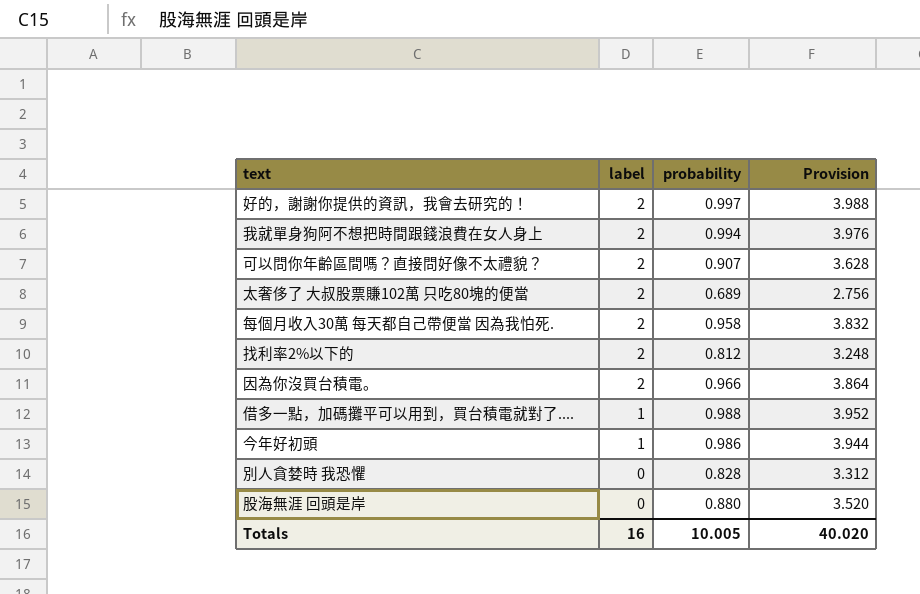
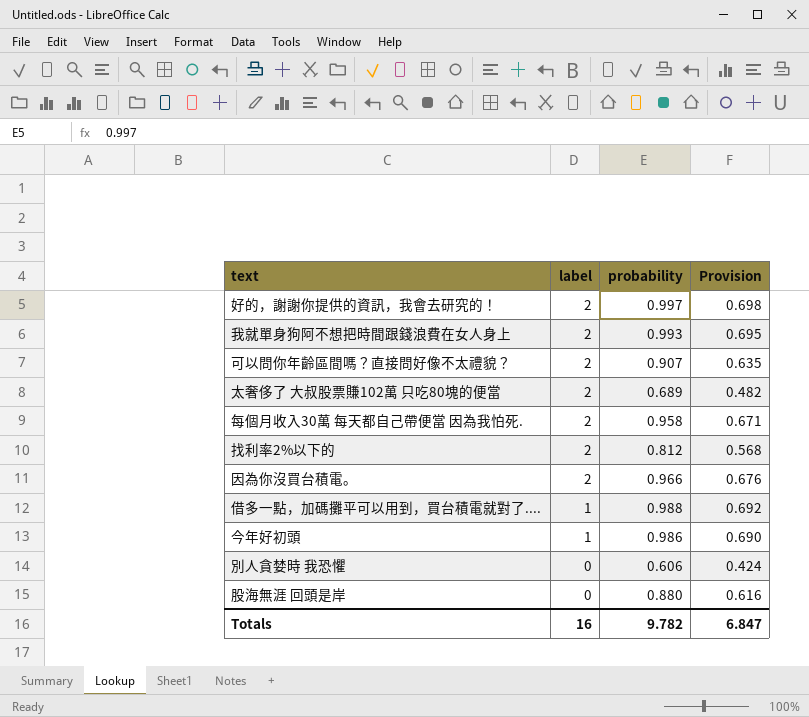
column Provision | formula: [probability] * 4 -> [probability] * 0.7
我就單身狗阿不想把時間跟錢浪費在女人身上 | probability: 0.994 -> 0.993
別人貪婪時 我恐懼 | probability: 0.828 -> 0.606
Totals | probability: 10.005 -> 9.782
Totals | Provision: 40.020 -> 6.847

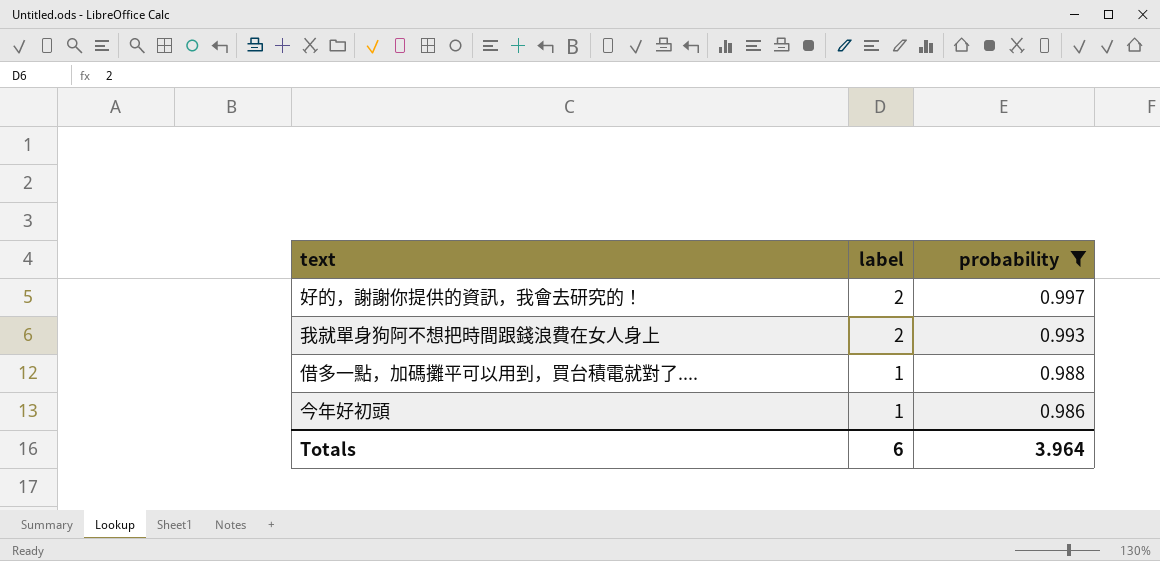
filter: none -> probability >= 0.986
column Provision | formula: [probability] * 0.7 -> none
Totals | label: 16 -> 6
Totals | probability: 9.782 -> 3.964

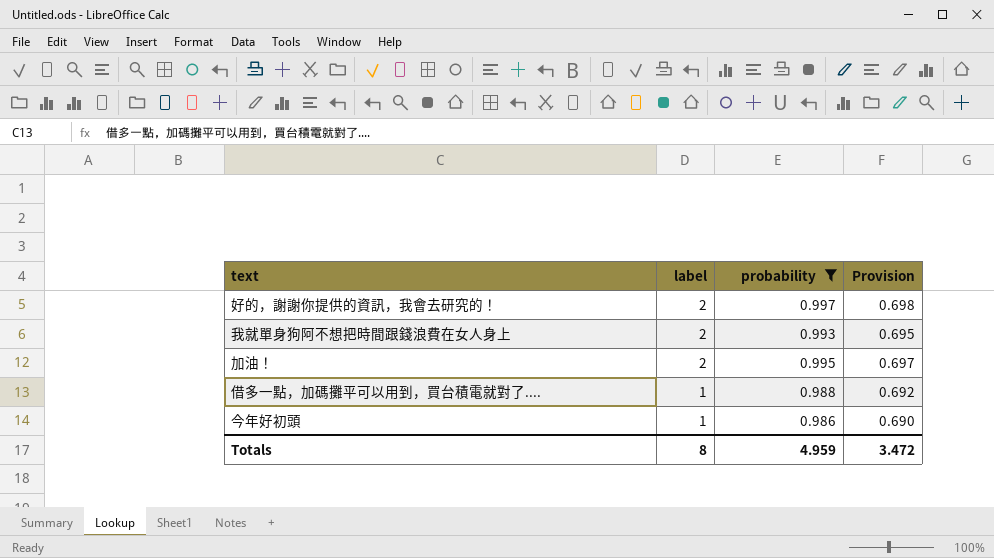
column Provision | formula: none -> [probability] * 0.7
row 加油！: none -> 2 | 0.995 | 0.697
Totals | label: 6 -> 8
Totals | probability: 3.964 -> 4.959

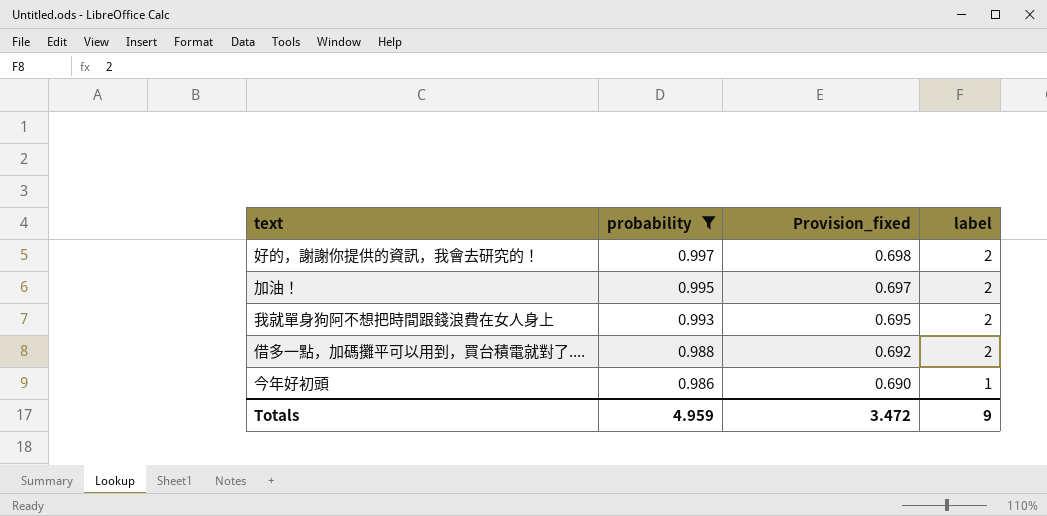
row order: label descending -> probability descending
column name: Provision -> Provision_fixed
column label | position: 2 -> 4
借多一點，加碼攤平可以用到，買台積電就對了.... | label: 1 -> 2
Totals | label: 8 -> 9

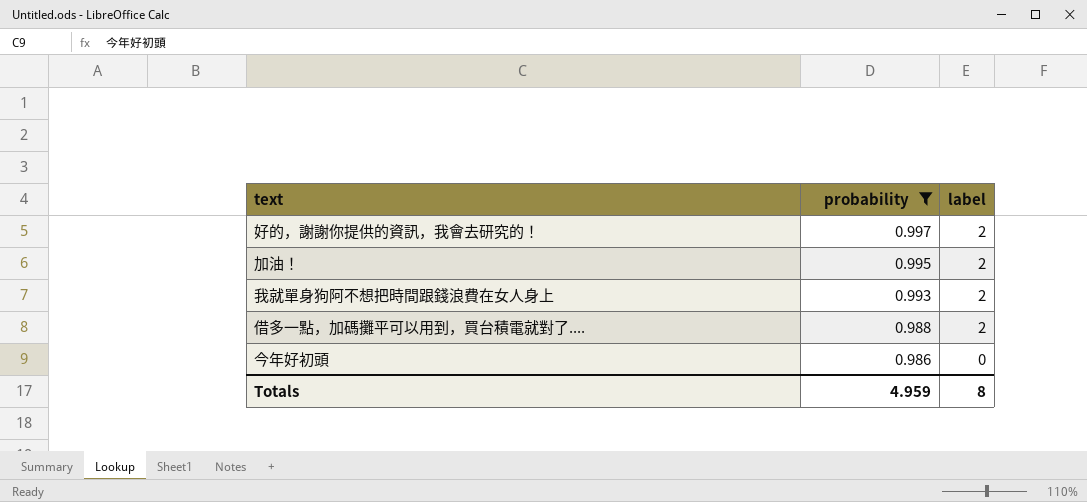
column Provision_fixed | formula: [probability] * 0.7 -> none
今年好初頭 | label: 1 -> 0
Totals | label: 9 -> 8

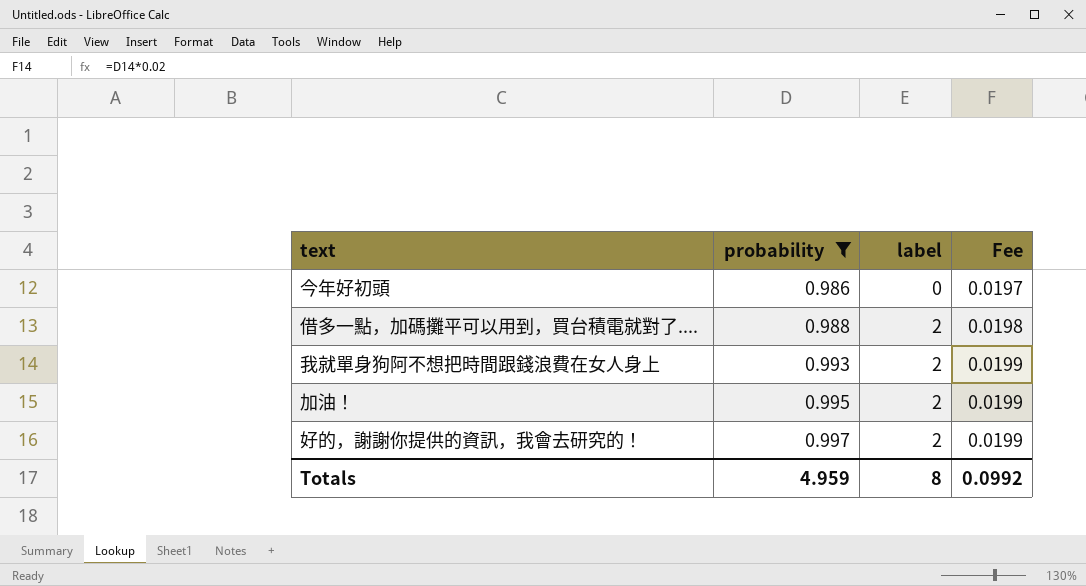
row order: probability descending -> probability ascending
column Fee | formula: none -> [probability] * 0.02

